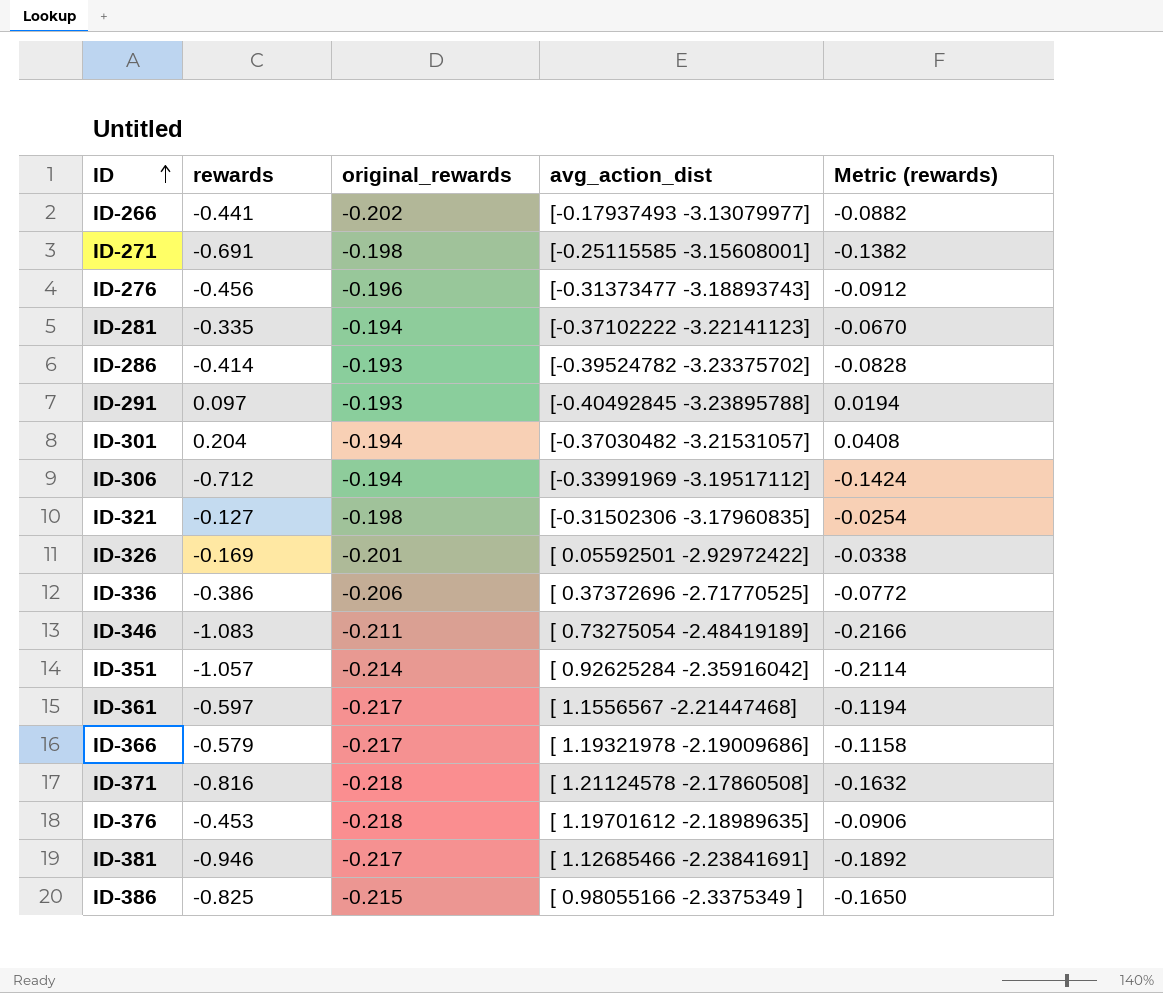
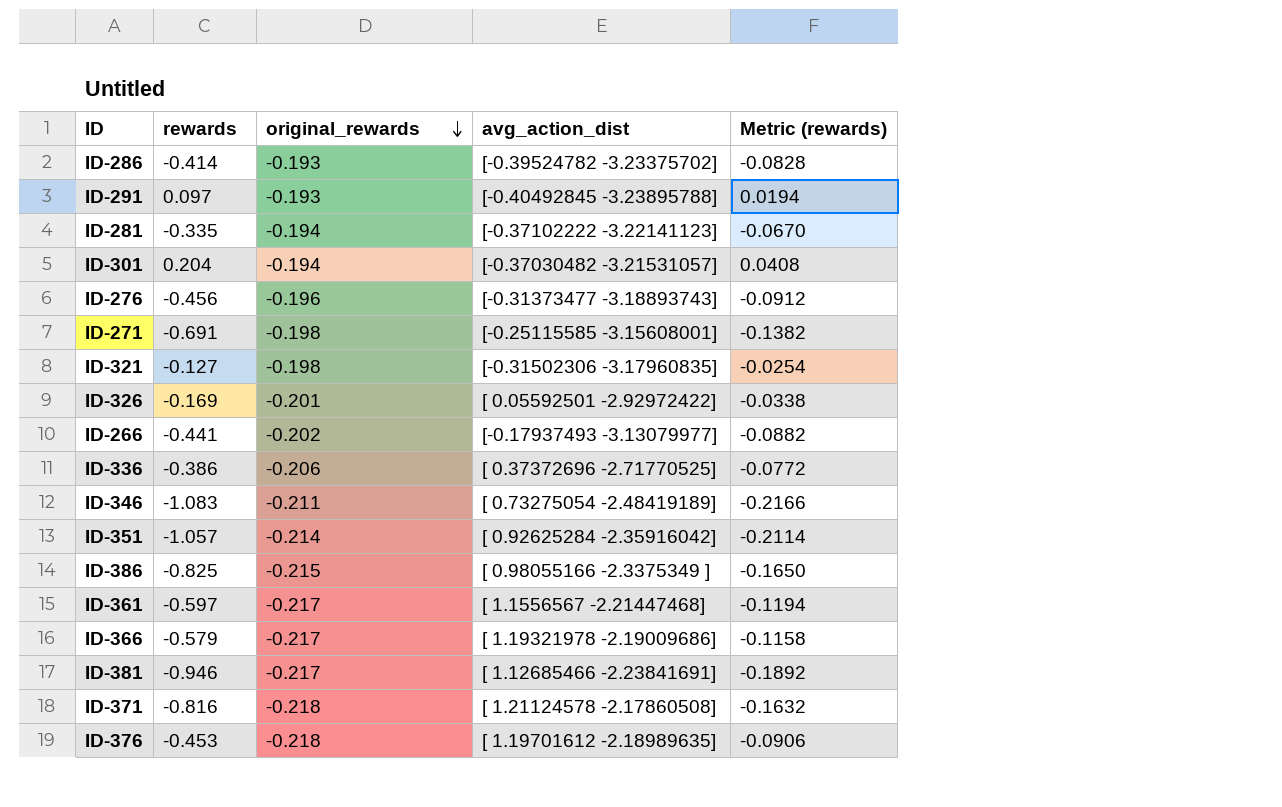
row order: ID ascending -> original_rewards descending
row ID-306: -0.712 | -0.194 | [-0.33991969 -3.19517112] | -0.1424 -> none

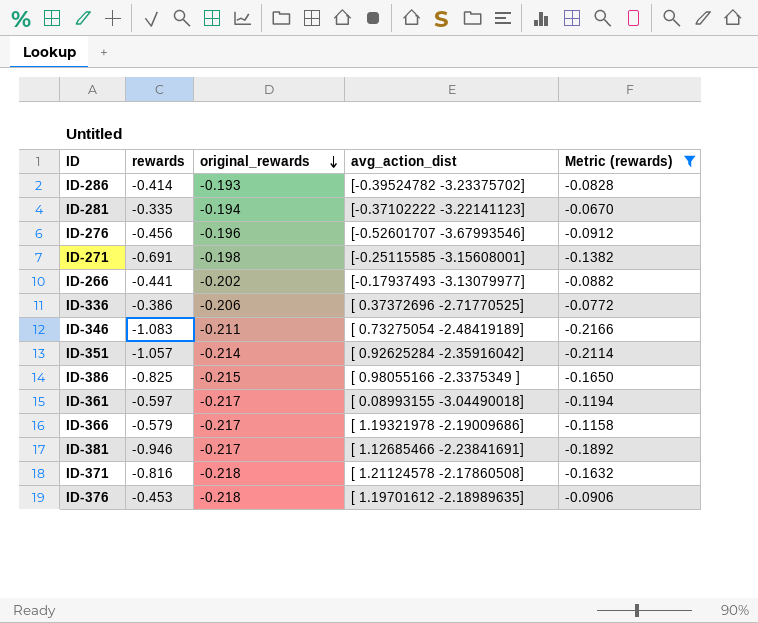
filter: none -> Metric (rewards) <= -0.0670
ID-276 | avg_action_dist: [-0.31373477 -3.18893743] -> [-0.52601707 -3.67993546]
ID-361 | avg_action_dist: [ 1.1556567 -2.21447468] -> [ 0.08993155 -3.04490018]

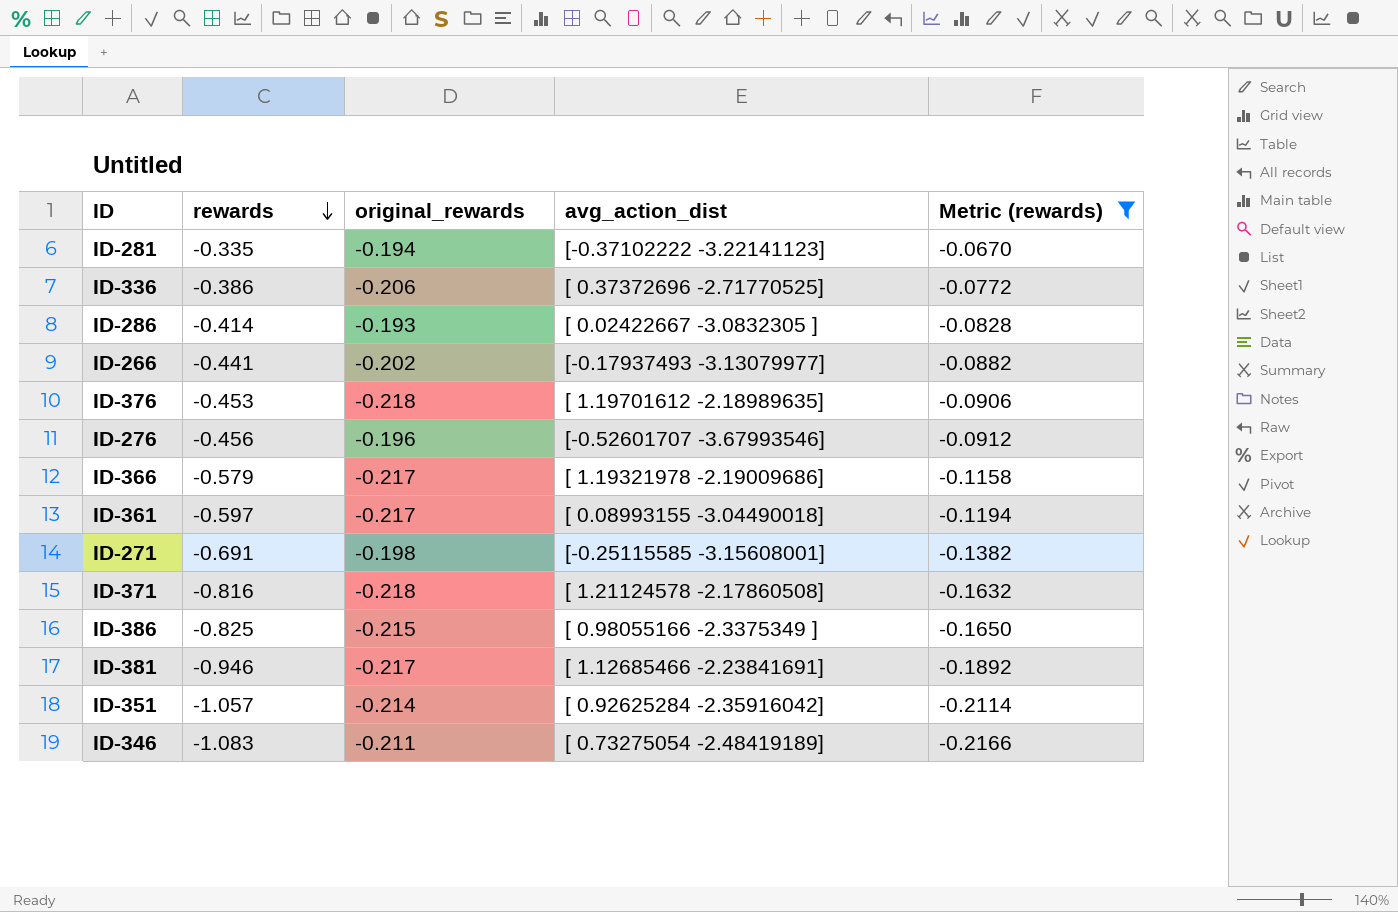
row order: original_rewards descending -> rewards descending
ID-286 | avg_action_dist: [-0.39524782 -3.23375702] -> [ 0.02422667 -3.0832305 ]

